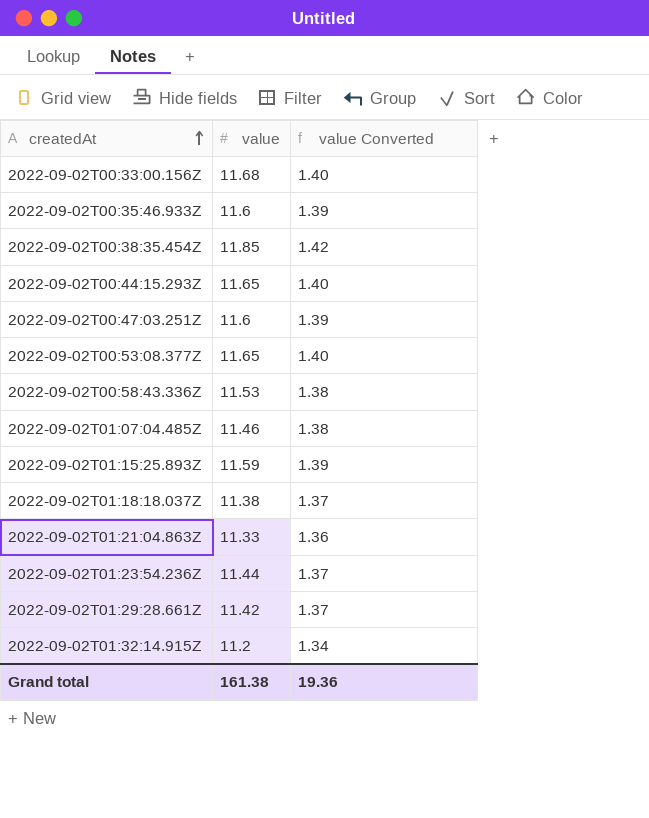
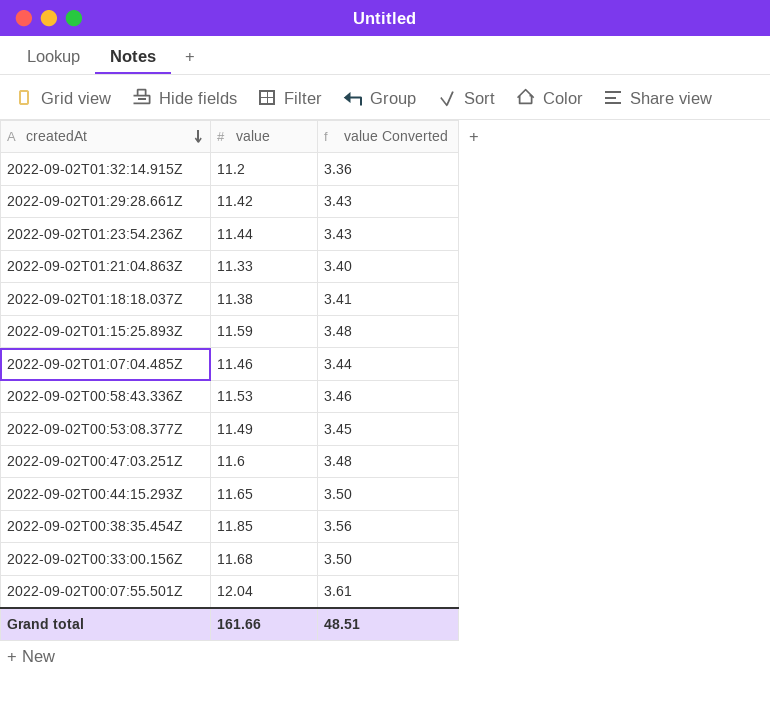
row order: createdAt ascending -> createdAt descending
column value Converted | formula: [value] * 0.12 -> [value] * 0.3
row 2022-09-02T00:35:46.933Z: 11.6 | 1.39 -> none
2022-09-02T00:53:08.377Z | value: 11.65 -> 11.49
row 2022-09-02T00:07:55.501Z: none -> 12.04 | 3.61
Grand total | value: 161.38 -> 161.66
Grand total | value Converted: 19.36 -> 48.51

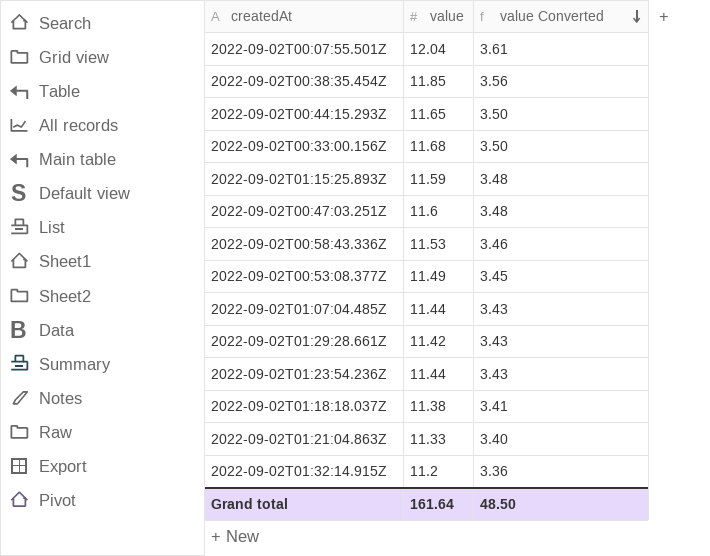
row order: createdAt descending -> value Converted descending
2022-09-02T01:07:04.485Z | value: 11.46 -> 11.44
2022-09-02T01:07:04.485Z | value Converted: 3.44 -> 3.43
Grand total | value: 161.66 -> 161.64
Grand total | value Converted: 48.51 -> 48.50

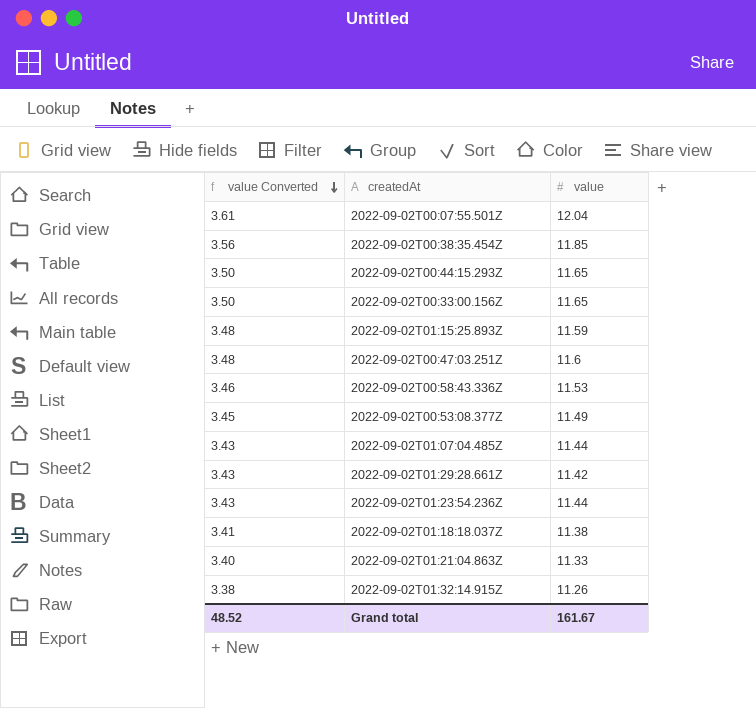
column value Converted | position: 3 -> 1
2022-09-02T00:33:00.156Z | value: 11.68 -> 11.65
2022-09-02T01:32:14.915Z | value Converted: 3.36 -> 3.38
2022-09-02T01:32:14.915Z | value: 11.2 -> 11.26
Grand total | value Converted: 48.50 -> 48.52
Grand total | value: 161.64 -> 161.67

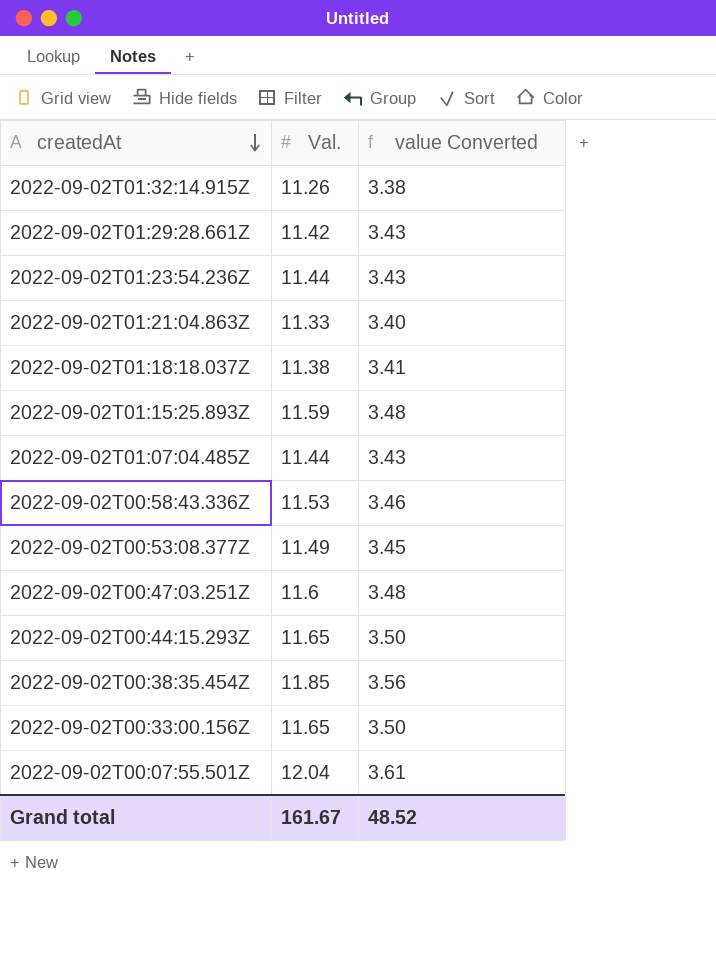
row order: value Converted descending -> createdAt descending
column name: value -> Val.
column value Converted | position: 1 -> 3

